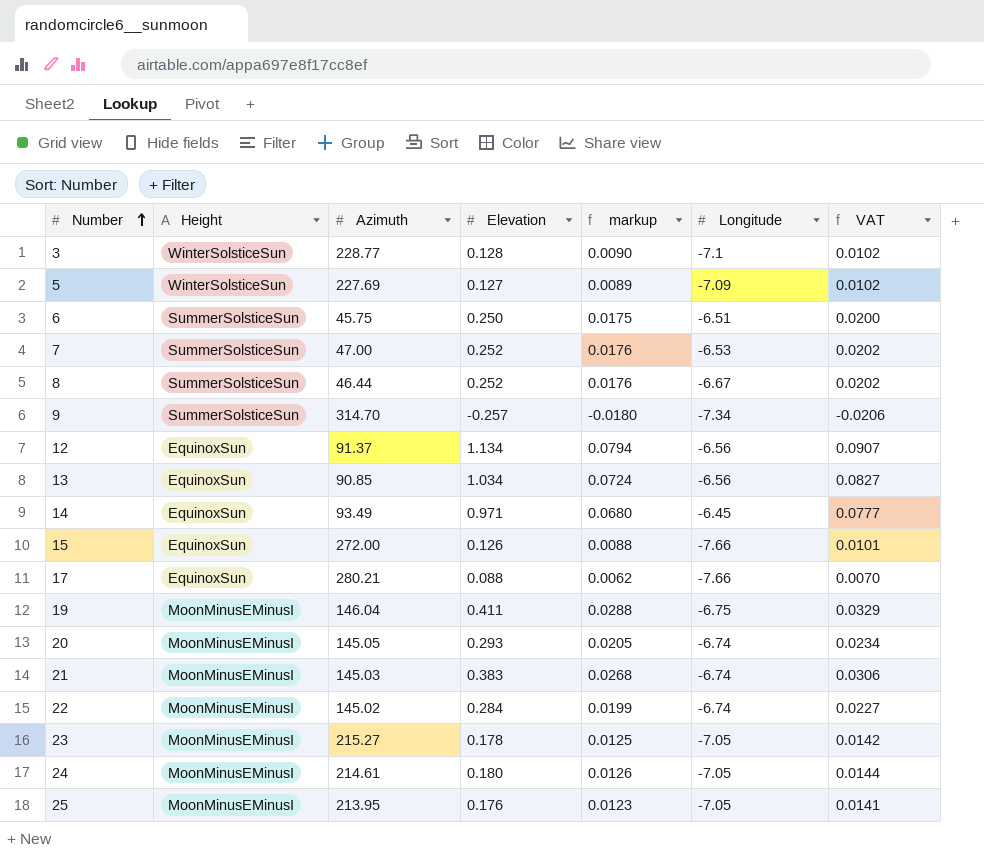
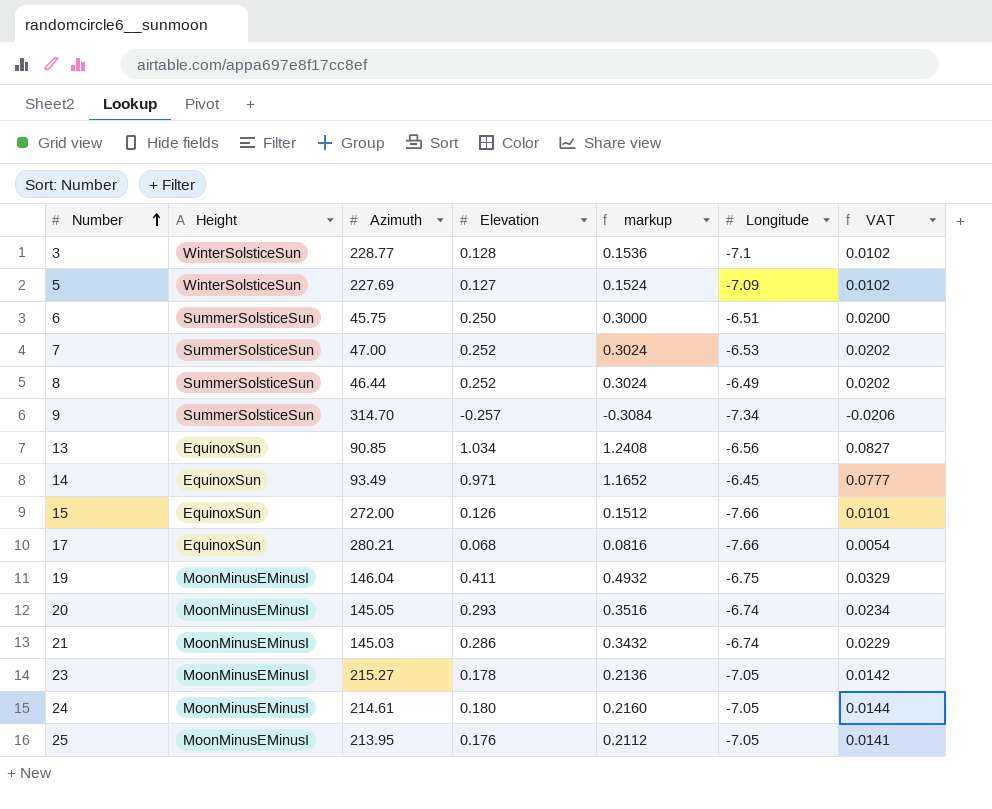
column markup | formula: [Elevation] * 0.07 -> [Elevation] * 1.2
row 12: EquinoxSun | 91.37 | 1.134 | 0.0794 | -6.56 | 0.0907 -> none
row 22: MoonMinusEMinusI | 145.02 | 0.284 | 0.0199 | -6.74 | 0.0227 -> none
8 | Longitude: -6.67 -> -6.49
17 | Elevation: 0.088 -> 0.068
17 | VAT: 0.0070 -> 0.0054
21 | Elevation: 0.383 -> 0.286
21 | VAT: 0.0306 -> 0.0229

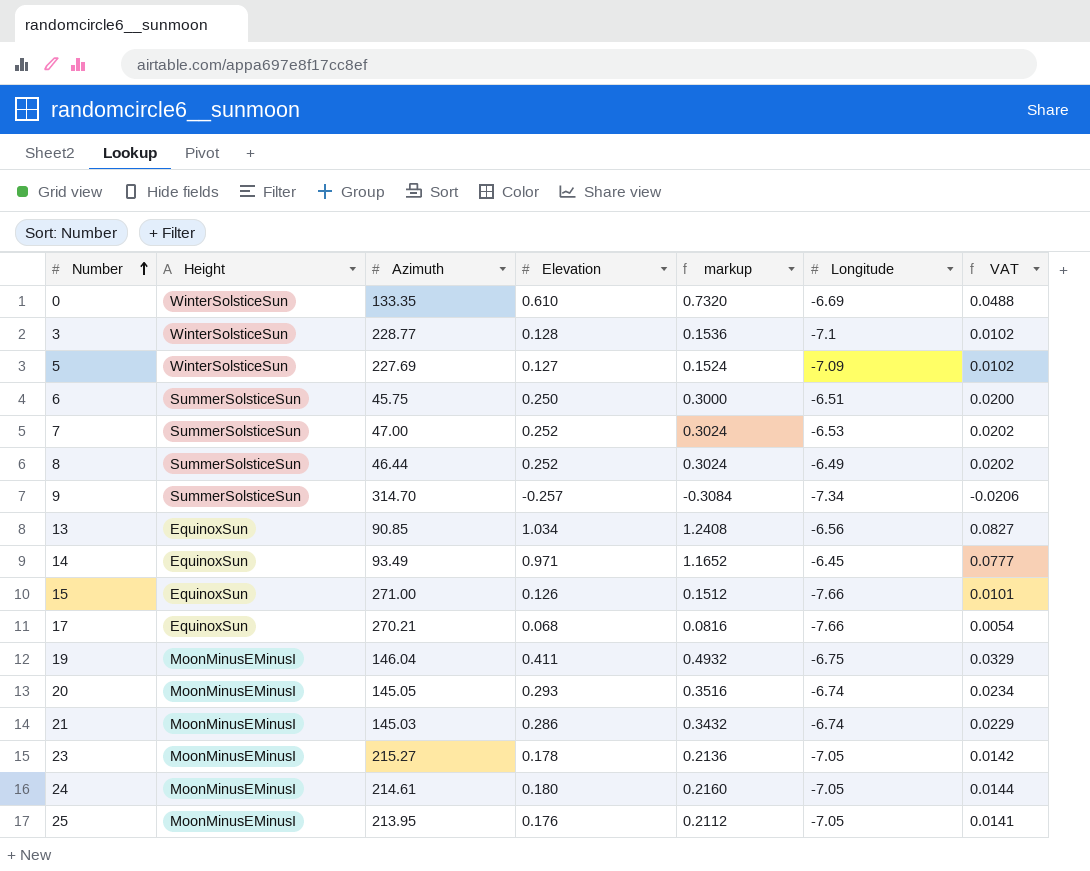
row 0: none -> WinterSolsticeSun | 133.35 | 0.610 | 0.7320 | -6.69 | 0.0488
15 | Azimuth: 272.00 -> 271.00
17 | Azimuth: 280.21 -> 270.21

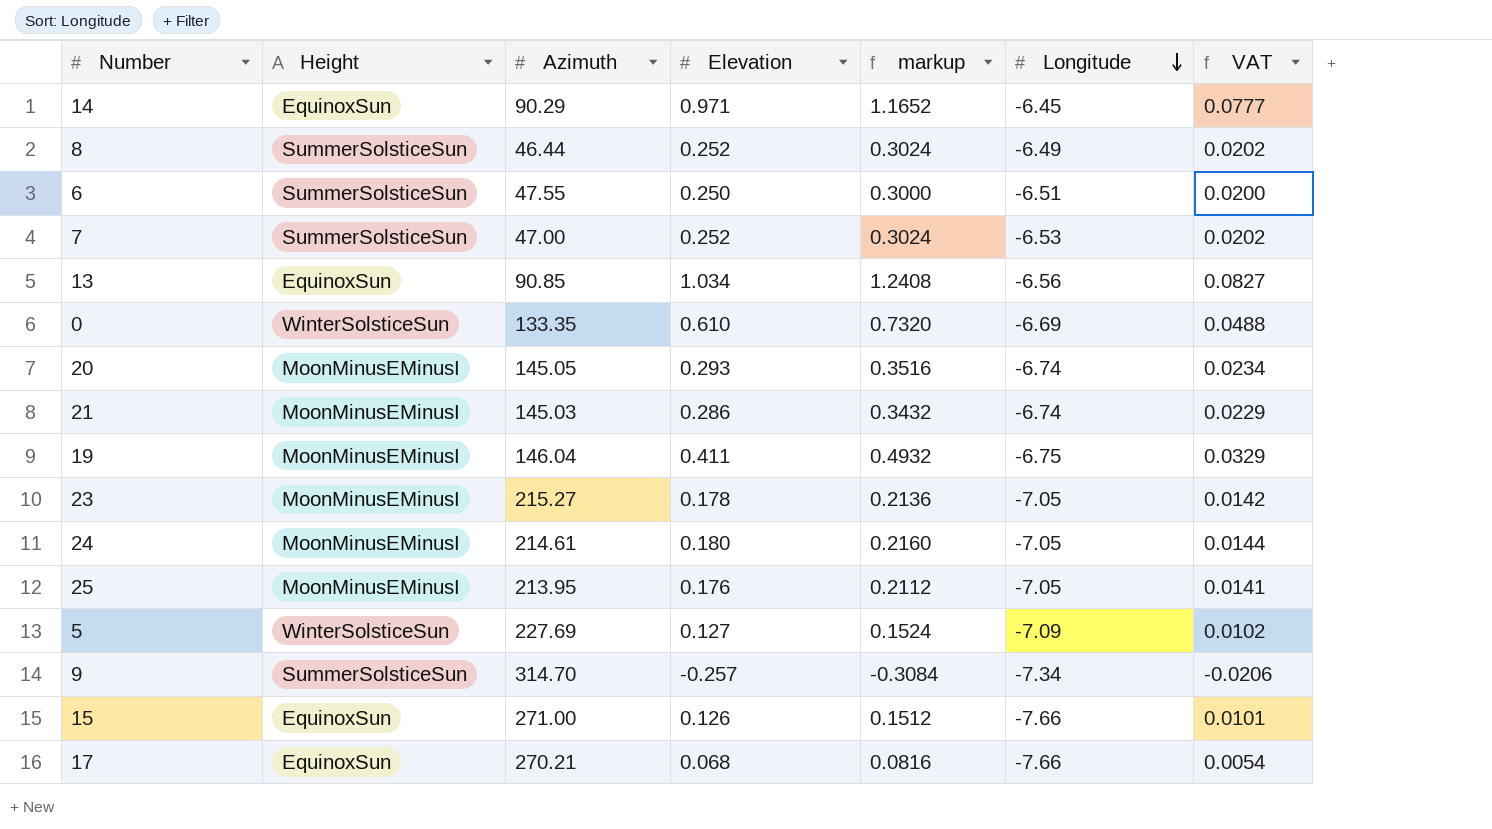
row order: Number ascending -> Longitude descending
row 3: WinterSolsticeSun | 228.77 | 0.128 | 0.1536 | -7.1 | 0.0102 -> none
14 | Azimuth: 93.49 -> 90.29
6 | Azimuth: 45.75 -> 47.55

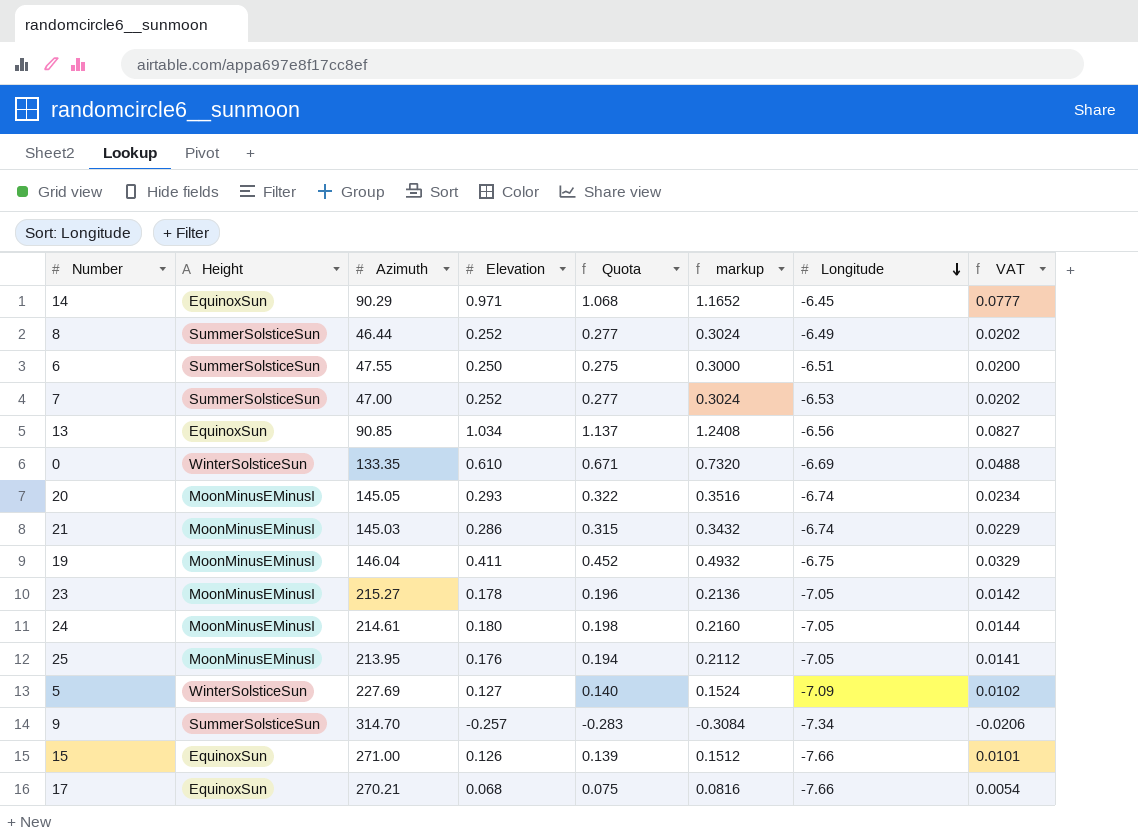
column Quota | formula: none -> [Elevation] * 1.1

